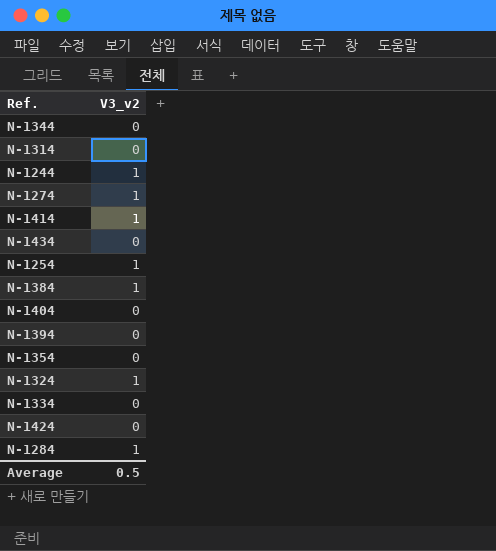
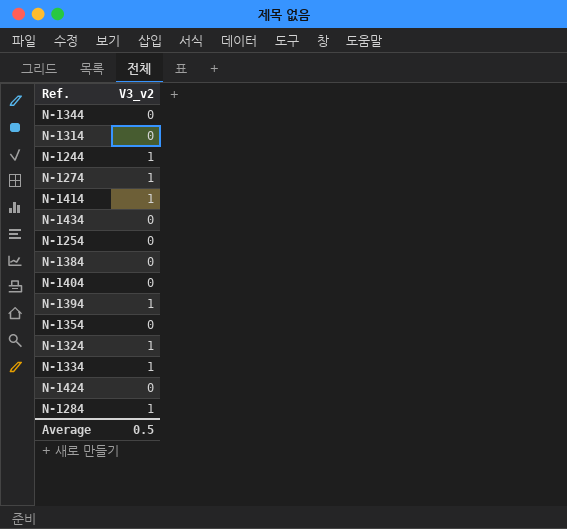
N-1254 | V3_v2: 1 -> 0
N-1384 | V3_v2: 1 -> 0
N-1394 | V3_v2: 0 -> 1
N-1334 | V3_v2: 0 -> 1

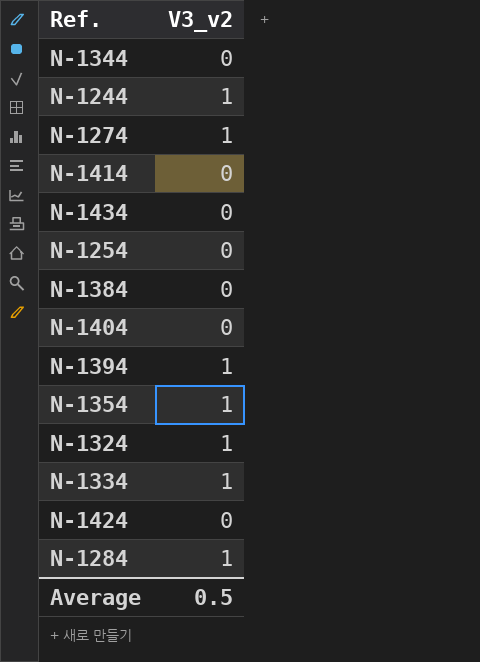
row N-1314: 0 -> none
N-1414 | V3_v2: 1 -> 0
N-1354 | V3_v2: 0 -> 1

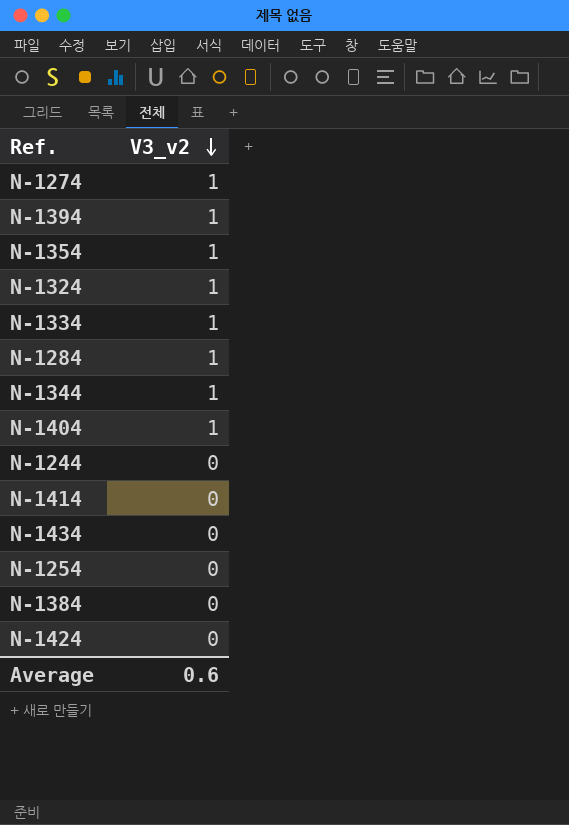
row order: none -> V3_v2 descending
N-1344 | V3_v2: 0 -> 1
N-1404 | V3_v2: 0 -> 1
N-1244 | V3_v2: 1 -> 0
Average | V3_v2: 0.5 -> 0.6

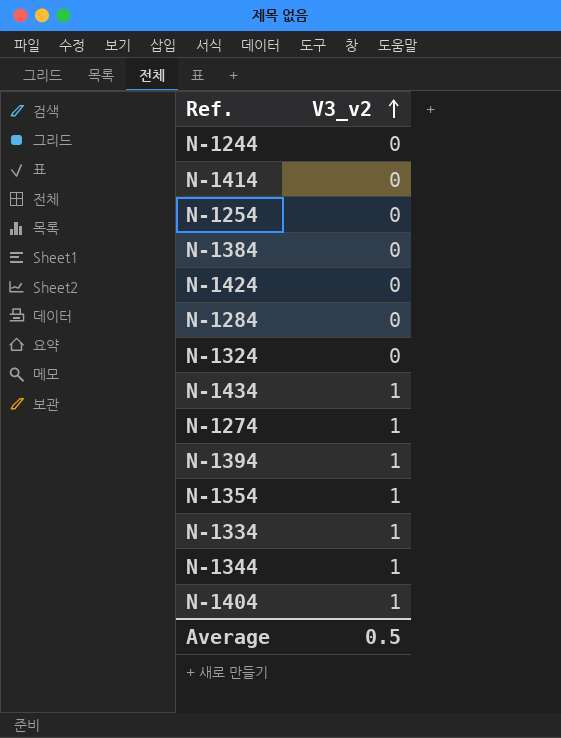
row order: V3_v2 descending -> V3_v2 ascending
N-1284 | V3_v2: 1 -> 0
N-1324 | V3_v2: 1 -> 0
N-1434 | V3_v2: 0 -> 1
Average | V3_v2: 0.6 -> 0.5

